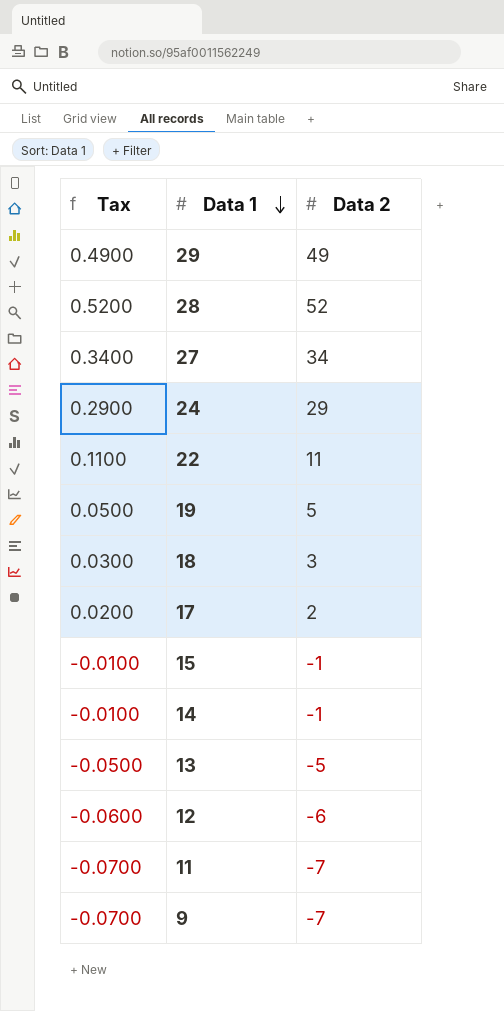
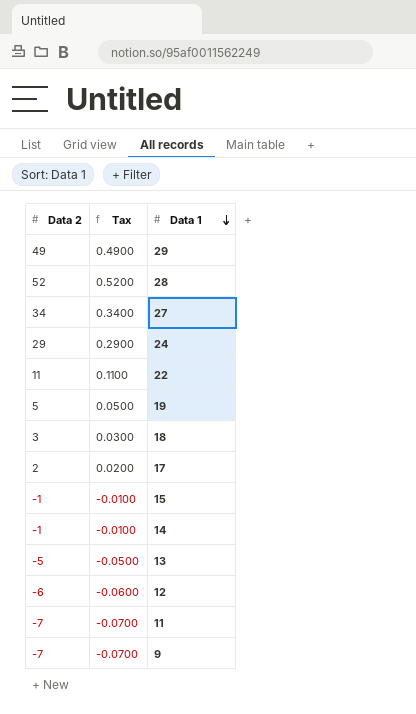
column Data 2 | position: 3 -> 1

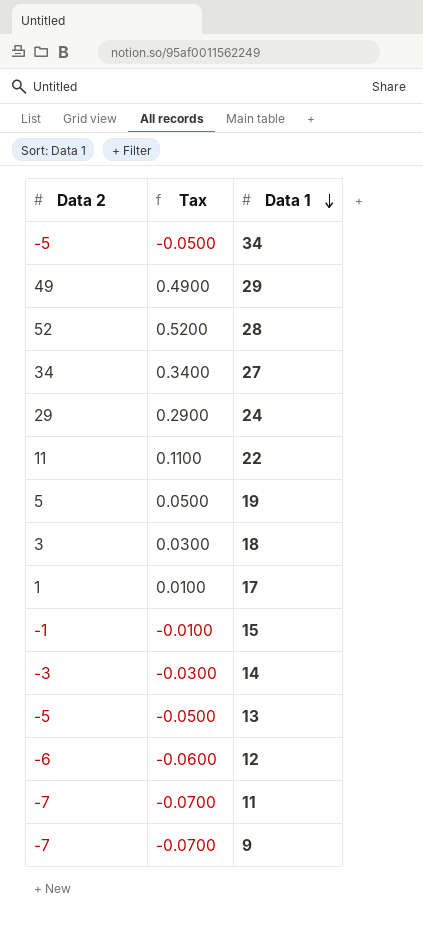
row 34: none -> -5 | -0.0500
17 | Data 2: 2 -> 1
17 | Tax: 0.0200 -> 0.0100
14 | Data 2: -1 -> -3
14 | Tax: -0.0100 -> -0.0300

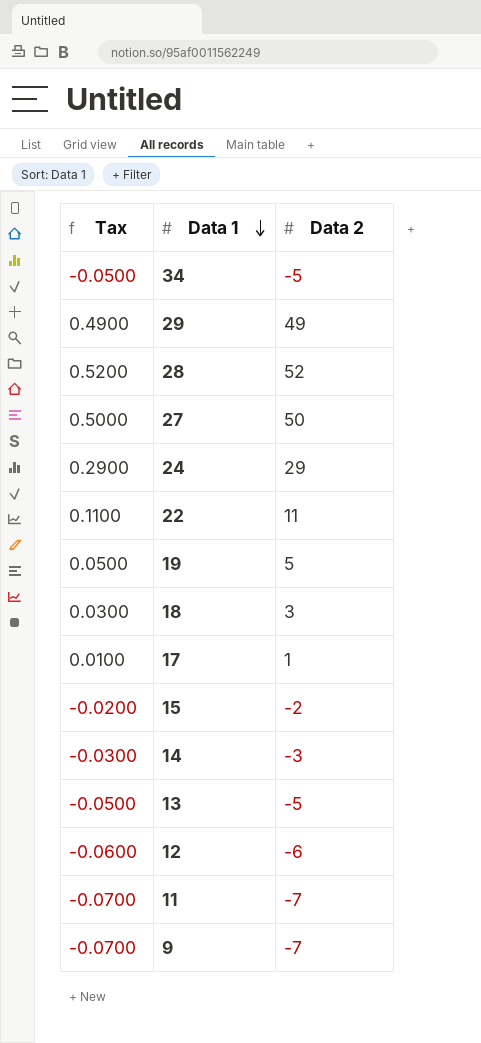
column Data 2 | position: 1 -> 3
27 | Tax: 0.3400 -> 0.5000
27 | Data 2: 34 -> 50
15 | Tax: -0.0100 -> -0.0200
15 | Data 2: -1 -> -2

